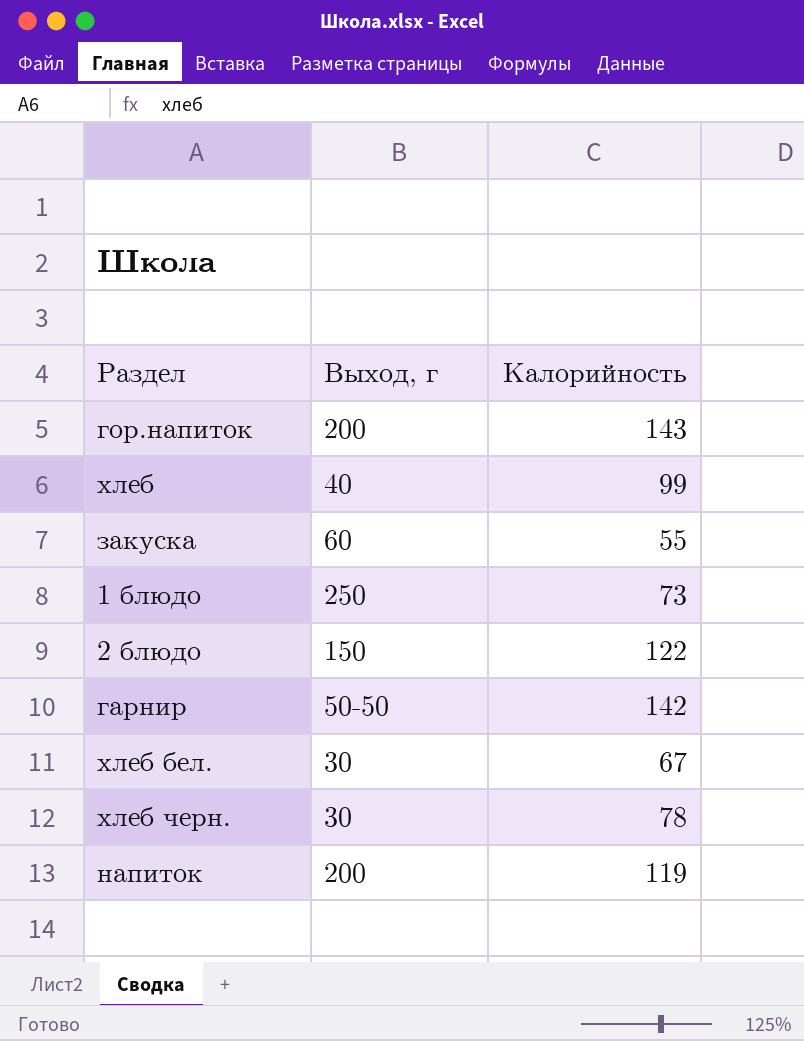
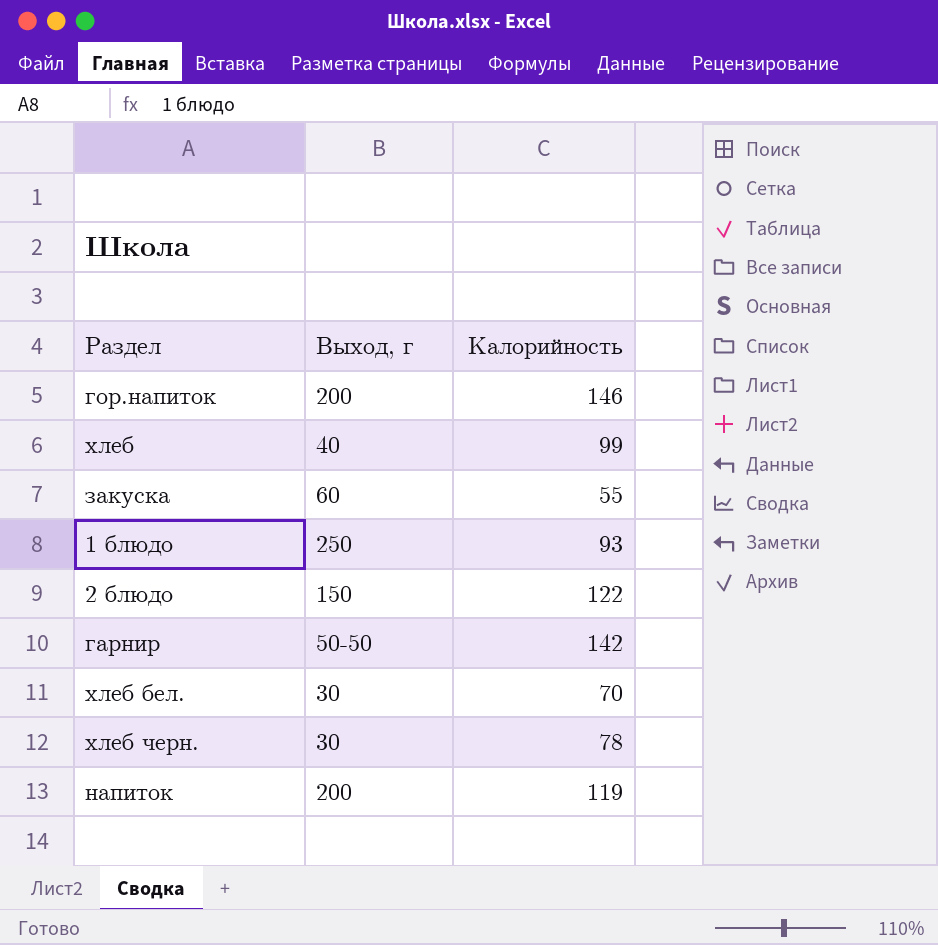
гор.напиток | Калорийность: 143 -> 146
1 блюдо | Калорийность: 73 -> 93
хлеб бел. | Калорийность: 67 -> 70

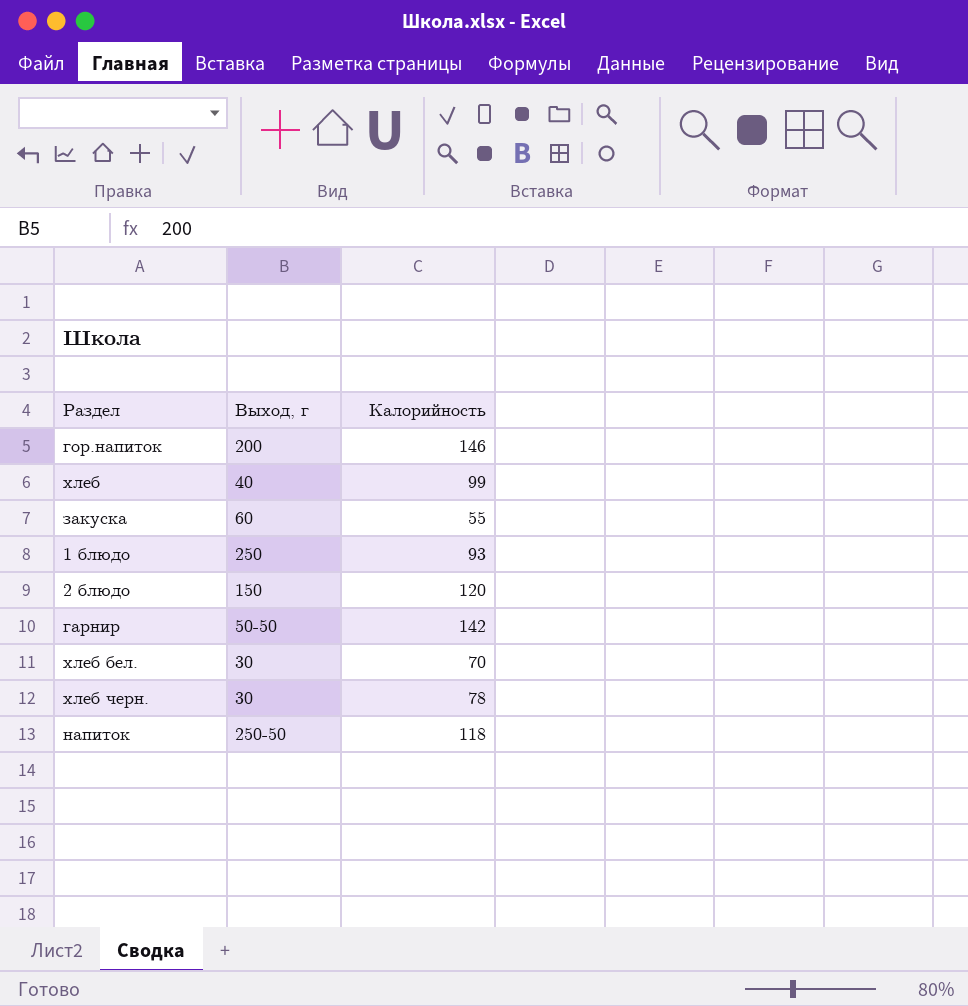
2 блюдо | Калорийность: 122 -> 120
напиток | Выход, г: 200 -> 250-50
напиток | Калорийность: 119 -> 118

